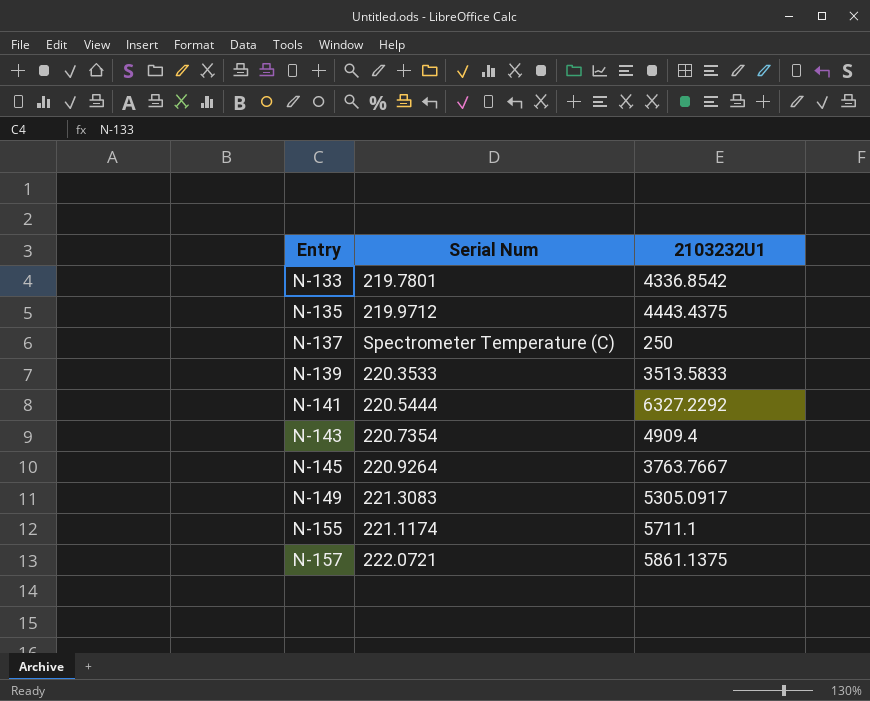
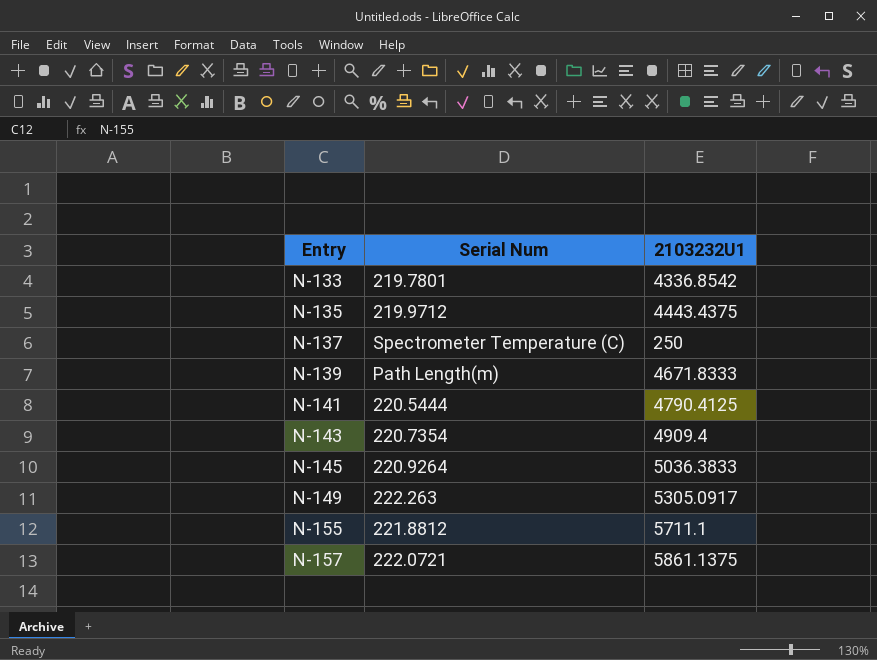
N-139 | Serial Num: 220.3533 -> Path Length(m)
N-139 | 2103232U1: 3513.5833 -> 4671.8333
N-141 | 2103232U1: 6327.2292 -> 4790.4125
N-145 | 2103232U1: 3763.7667 -> 5036.3833
N-149 | Serial Num: 221.3083 -> 222.263
N-155 | Serial Num: 221.1174 -> 221.8812

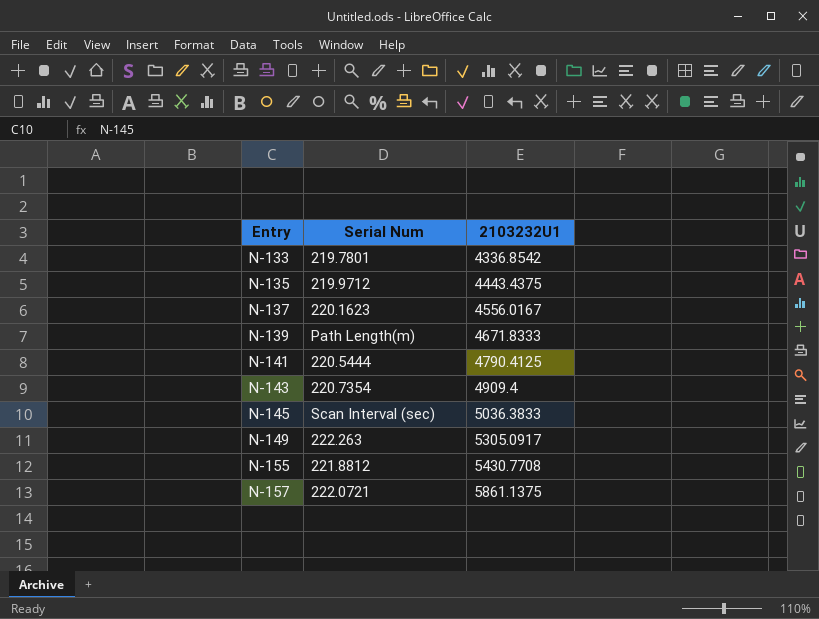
N-137 | Serial Num: Spectrometer Temperature (C) -> 220.1623
N-137 | 2103232U1: 250 -> 4556.0167
N-145 | Serial Num: 220.9264 -> Scan Interval (sec)
N-155 | 2103232U1: 5711.1 -> 5430.7708

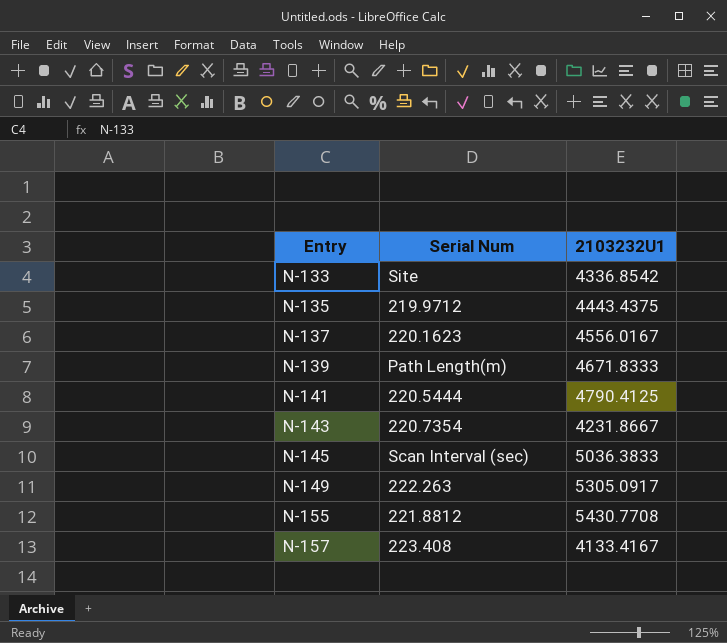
N-133 | Serial Num: 219.7801 -> Site
N-143 | 2103232U1: 4909.4 -> 4231.8667
N-157 | Serial Num: 222.0721 -> 223.408
N-157 | 2103232U1: 5861.1375 -> 4133.4167

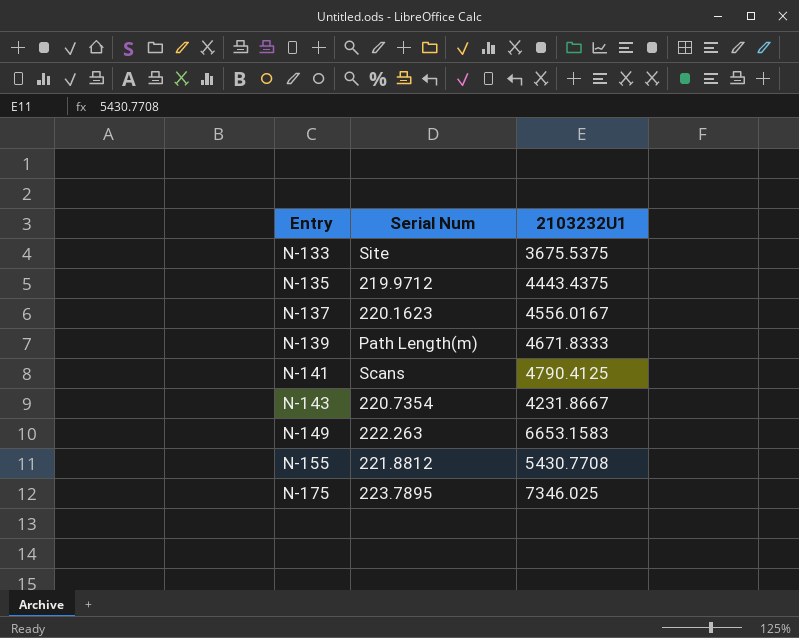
row N-145: Scan Interval (sec) | 5036.3833 -> none
row N-157: 223.408 | 4133.4167 -> none
N-133 | 2103232U1: 4336.8542 -> 3675.5375
N-141 | Serial Num: 220.5444 -> Scans
N-149 | 2103232U1: 5305.0917 -> 6653.1583
row N-175: none -> 223.7895 | 7346.025

